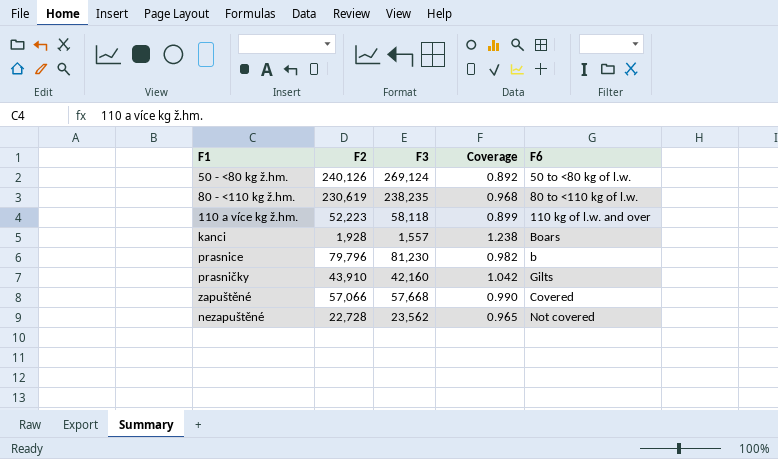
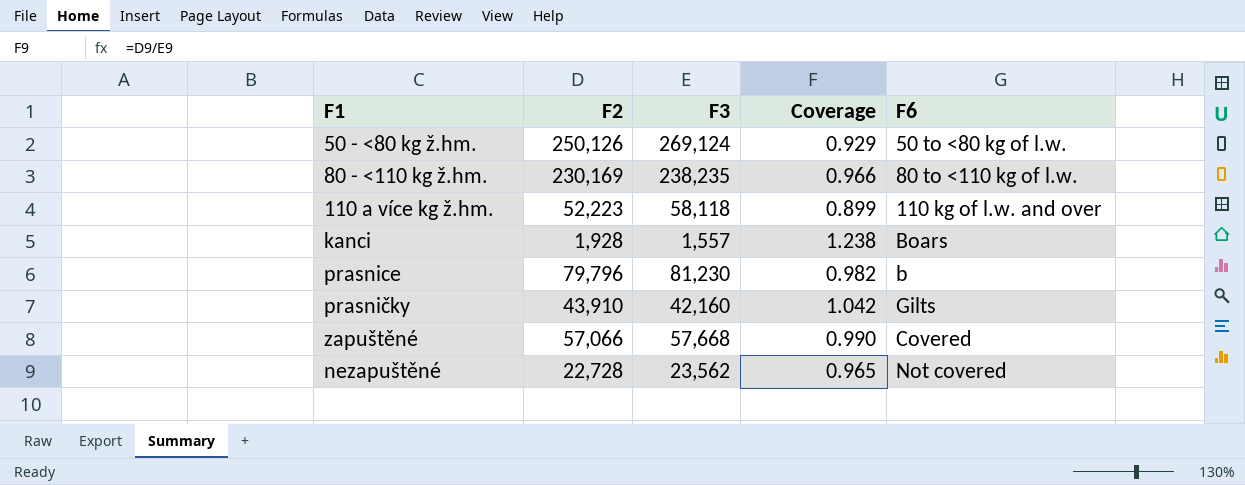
50 - <80 kg ž.hm. | F2: 240,126 -> 250,126
50 - <80 kg ž.hm. | Coverage: 0.892 -> 0.929
80 - <110 kg ž.hm. | F2: 230,619 -> 230,169
80 - <110 kg ž.hm. | Coverage: 0.968 -> 0.966

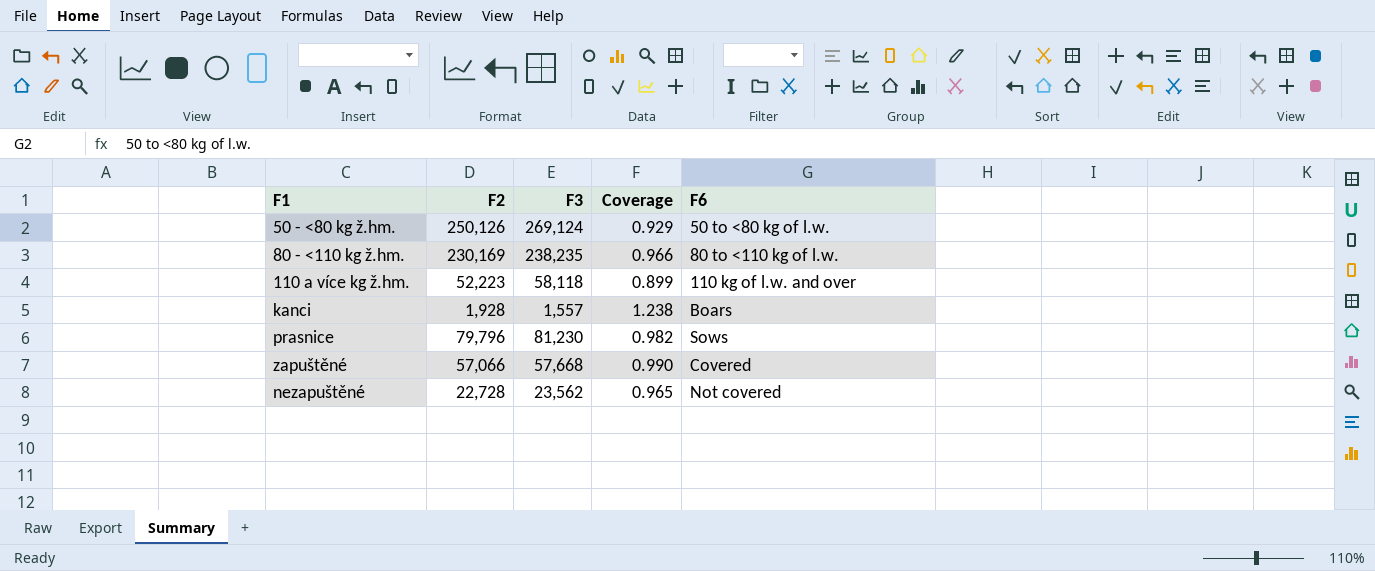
row prasničky: 43,910 | 42,160 | 1.042 | Gilts -> none
prasnice | F6: b -> Sows

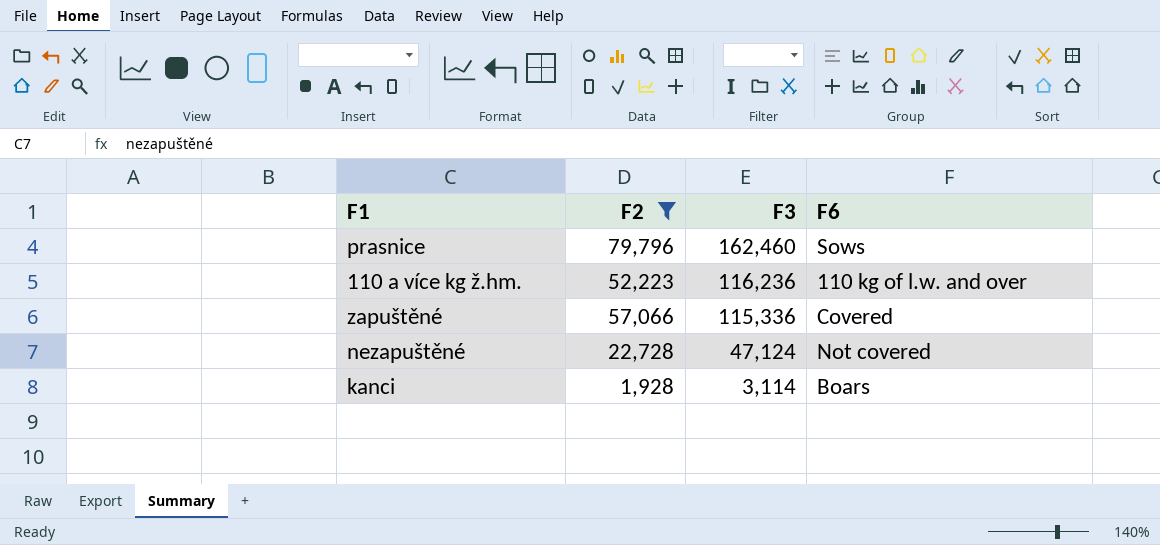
filter: none -> F2 <= 79,796
row order: none -> F3 descending
column Coverage | formula: [F2] / [F3] -> none
prasnice | F3: 81,230 -> 162,460
110 a více kg ž.hm. | F3: 58,118 -> 116,236
zapuštěné | F3: 57,668 -> 115,336
nezapuštěné | F3: 23,562 -> 47,124
kanci | F3: 1,557 -> 3,114

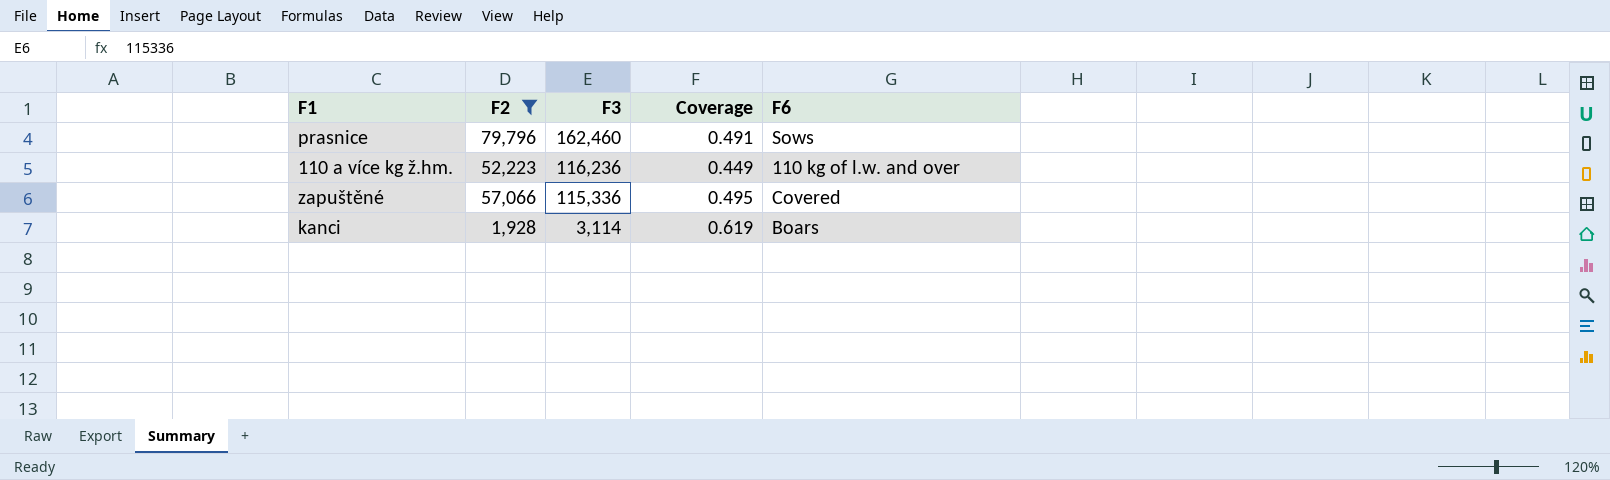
column Coverage | formula: none -> [F2] / [F3]
row nezapuštěné: 22,728 | 47,124 | Not covered -> none

